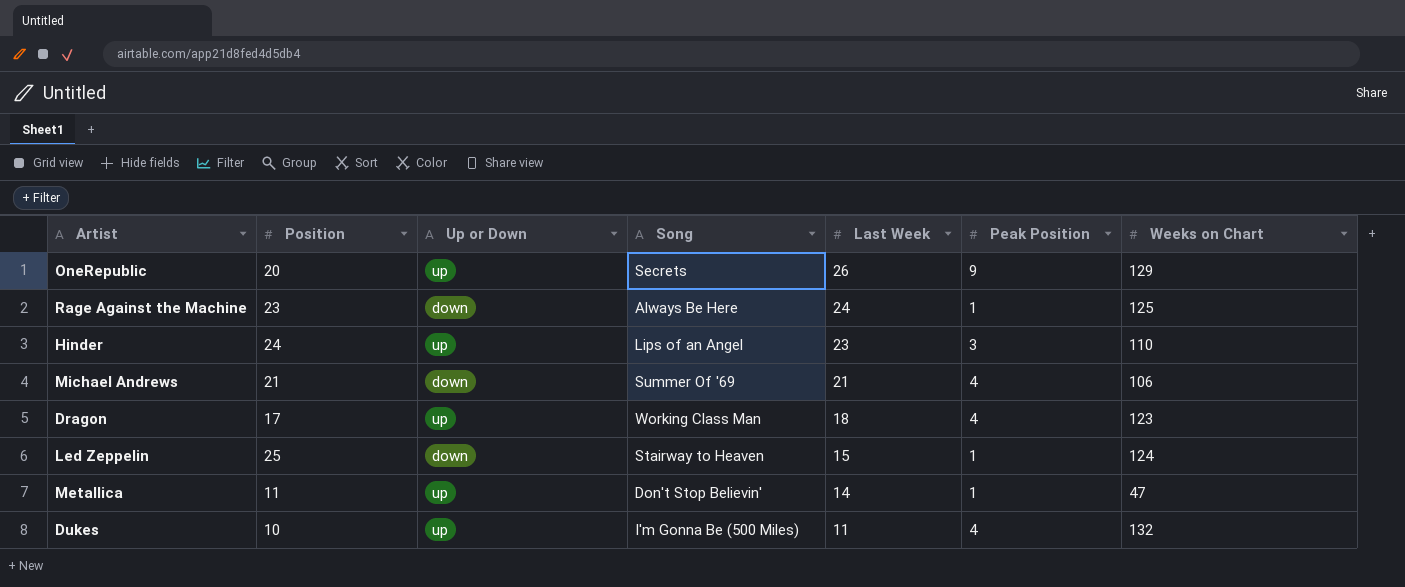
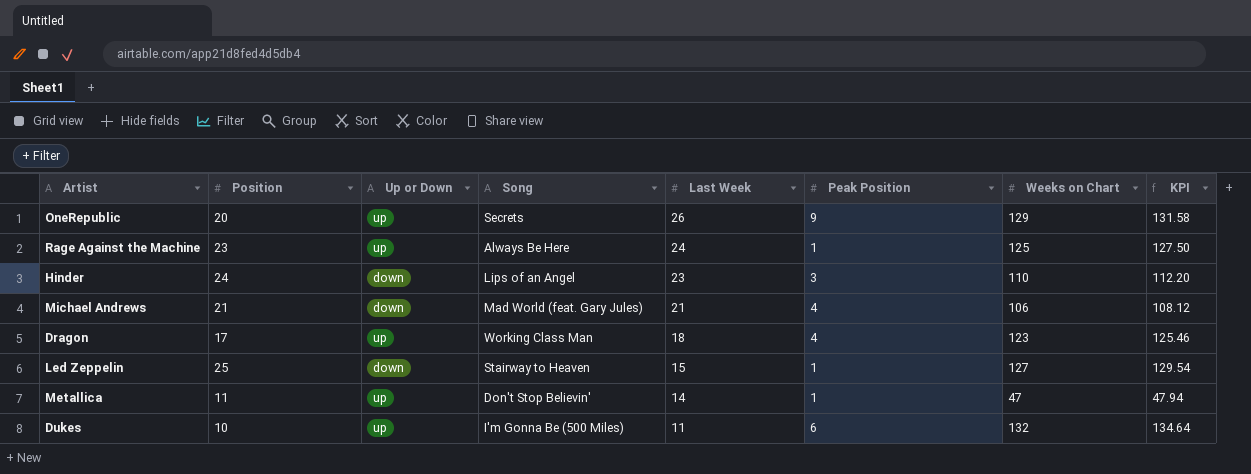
column KPI | formula: none -> [Weeks on Chart] * 1.02
Rage Against the Machine | Up or Down: down -> up
Hinder | Up or Down: up -> down
Michael Andrews | Song: Summer Of '69 -> Mad World (feat. Gary Jules)
Led Zeppelin | Weeks on Chart: 124 -> 127
Dukes | Peak Position: 4 -> 6

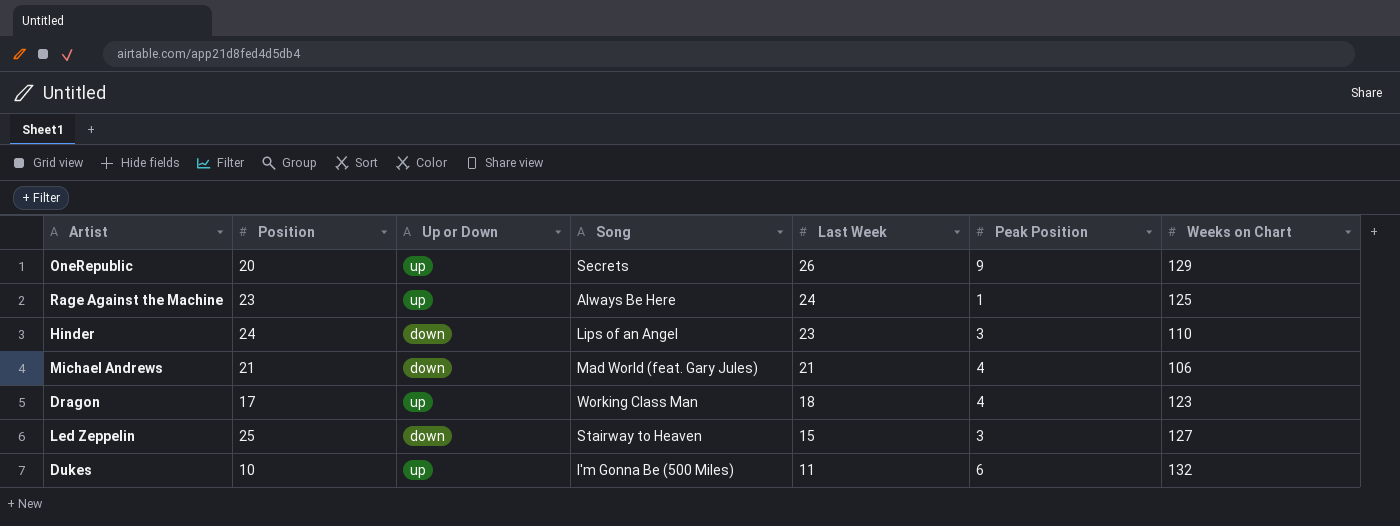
column KPI | formula: [Weeks on Chart] * 1.02 -> none
row Metallica: 11 | up | Don't Stop Believin' | 14 | 1 | 47 | 47.94 -> none
Led Zeppelin | Peak Position: 1 -> 3

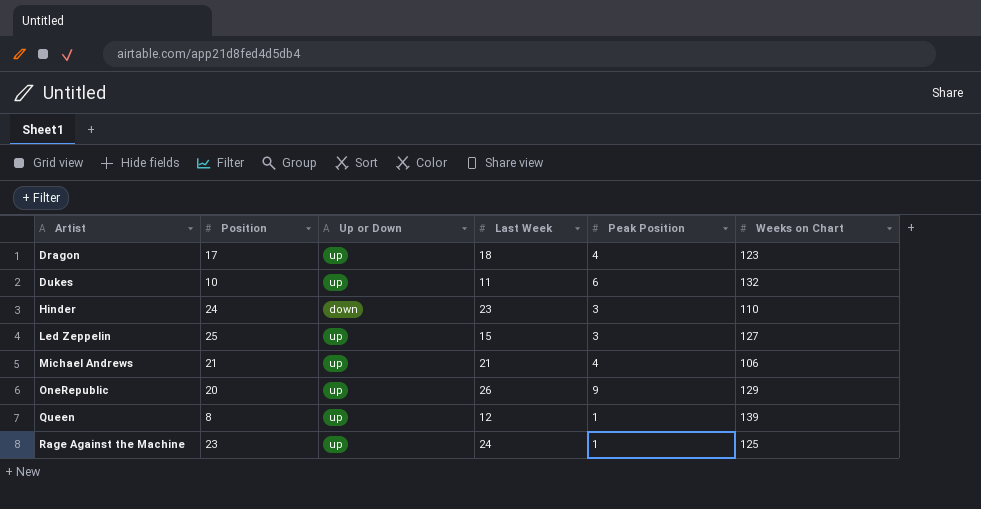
row order: Last Week descending -> Artist ascending
column Song | position: 4 -> none
Led Zeppelin | Up or Down: down -> up
Michael Andrews | Up or Down: down -> up
row Queen: none -> 8 | up | 12 | 1 | 139

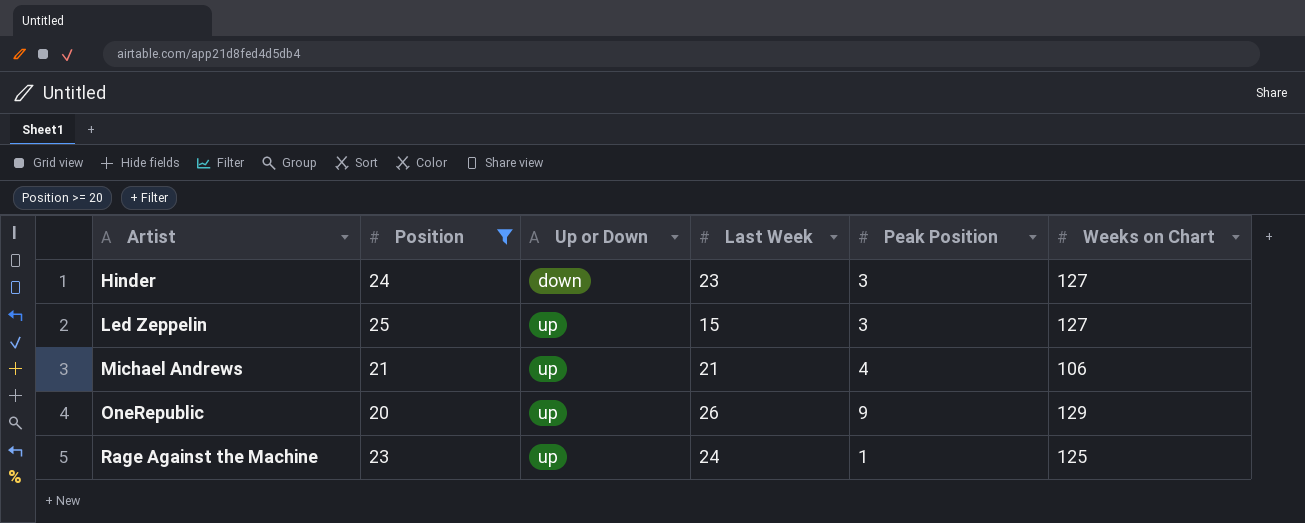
filter: none -> Position >= 20
Hinder | Weeks on Chart: 110 -> 127

